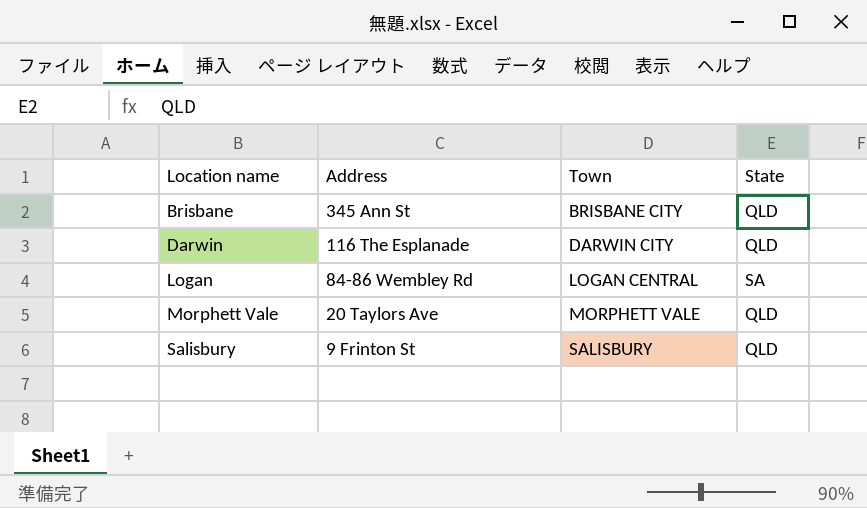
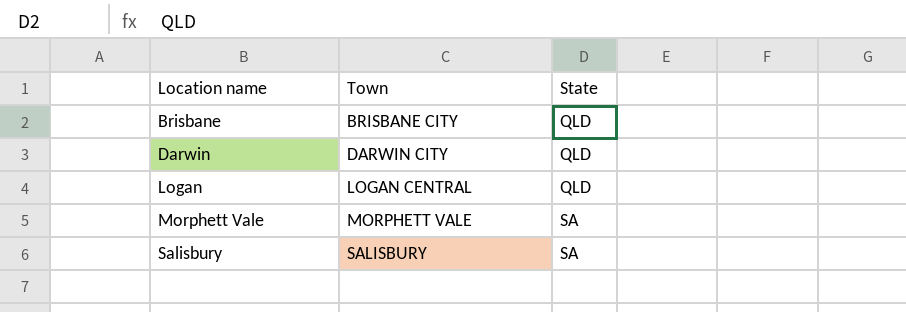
column Address | position: 2 -> none
Logan | State: SA -> QLD
Morphett Vale | State: QLD -> SA
Salisbury | State: QLD -> SA

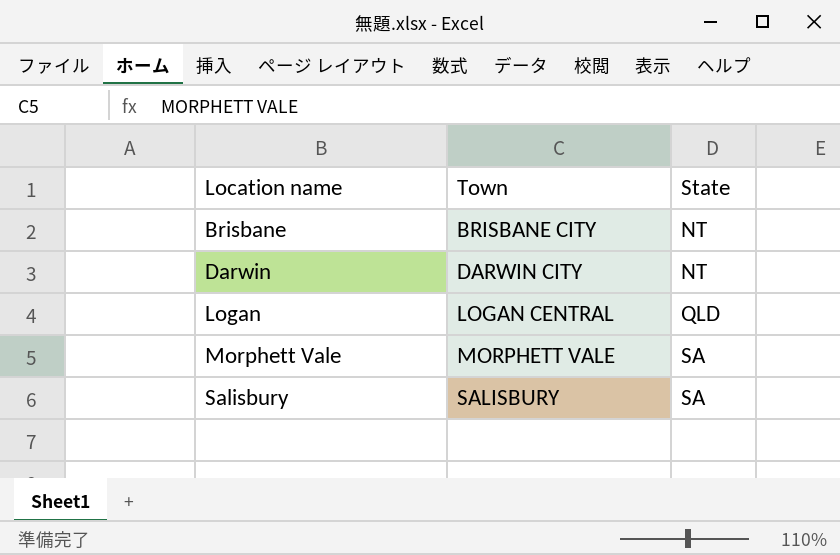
Brisbane | State: QLD -> NT
Darwin | State: QLD -> NT

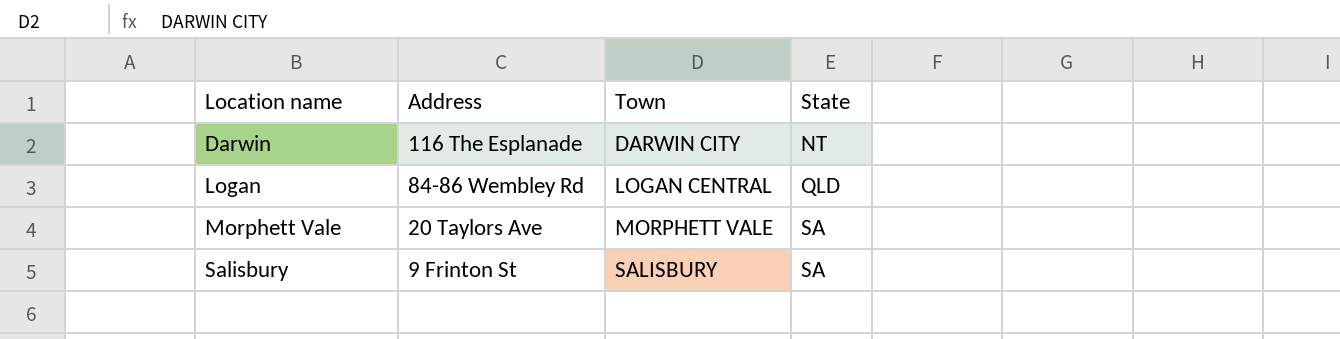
column Address | position: none -> 2
row Brisbane: BRISBANE CITY | NT -> none

